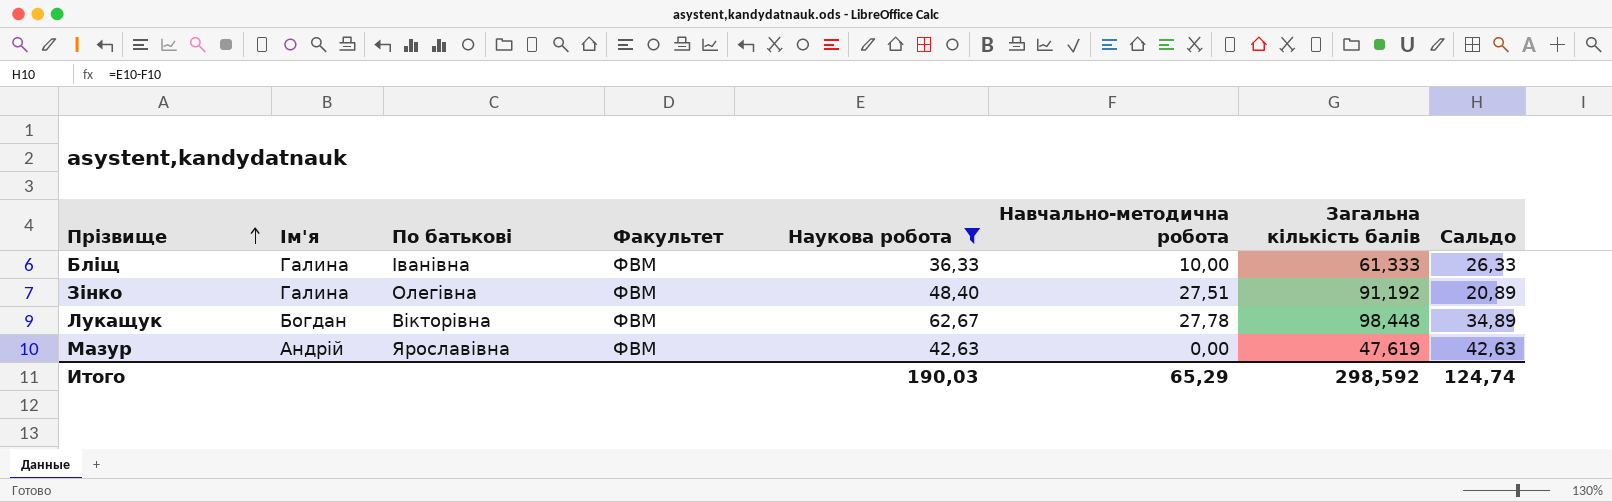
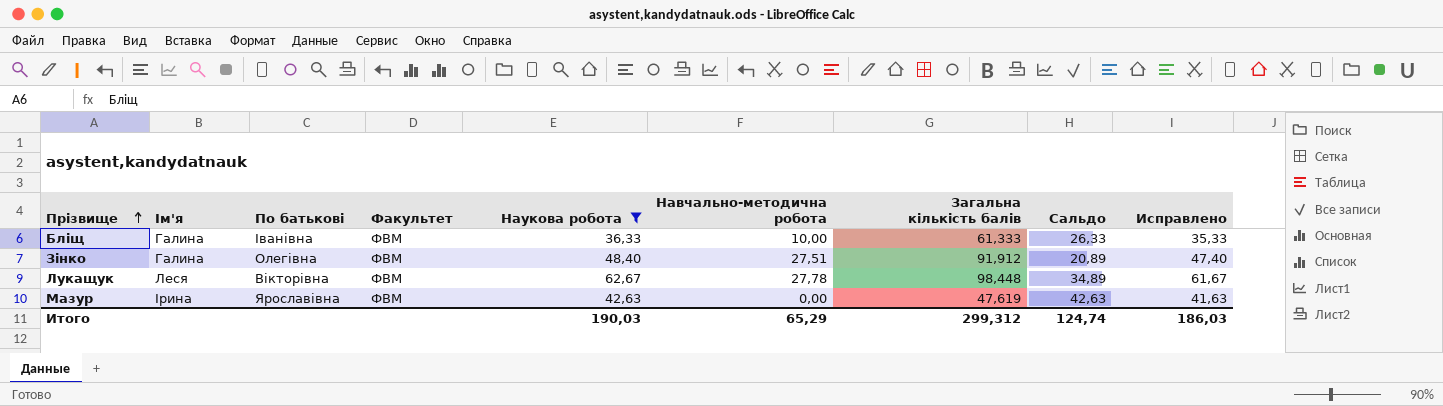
column Исправлено | formula: none -> [Наукова робота] - 1
Зінко | Загальна кількість балів: 91,192 -> 91,912
Лукащук | Ім'я: Богдан -> Леся
Мазур | Ім'я: Андрій -> Ірина
Итого | Загальна кількість балів: 298,592 -> 299,312

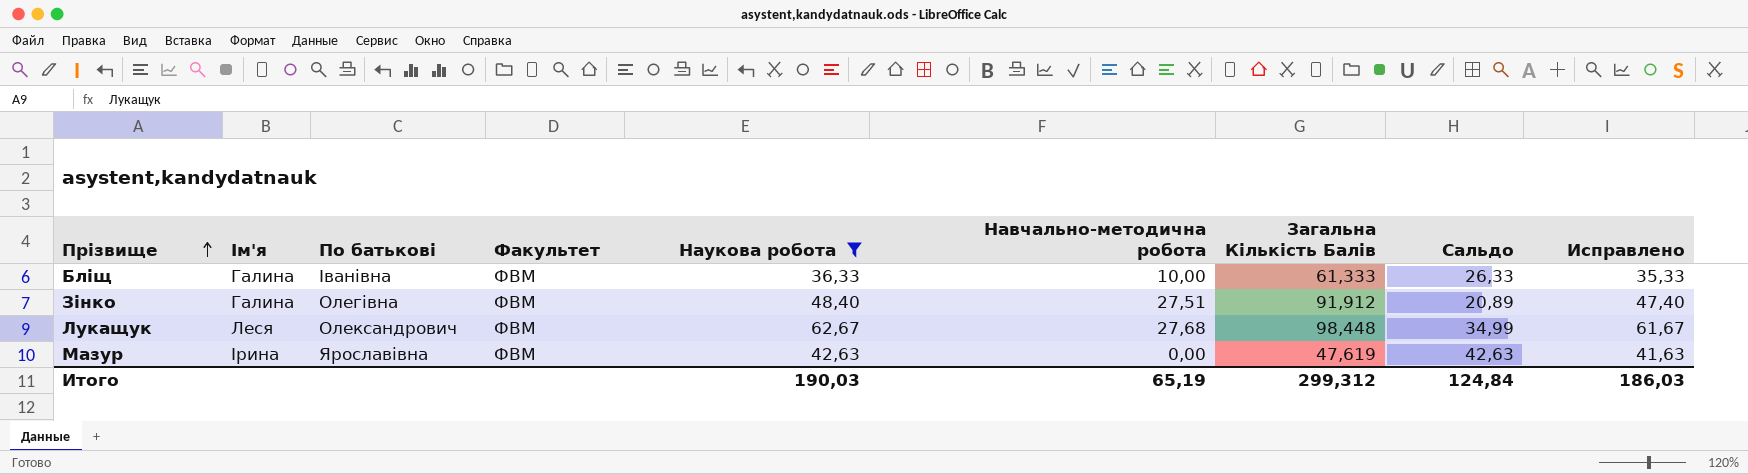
column name: Загальна кількість балів -> Загальна Кількість Балів
Лукащук | По батькові: Вікторівна -> Олександрович
Лукащук | Навчально-методична робота: 27,78 -> 27,68
Лукащук | Сальдо: 34,89 -> 34,99
Итого | Навчально-методична робота: 65,29 -> 65,19
Итого | Сальдо: 124,74 -> 124,84

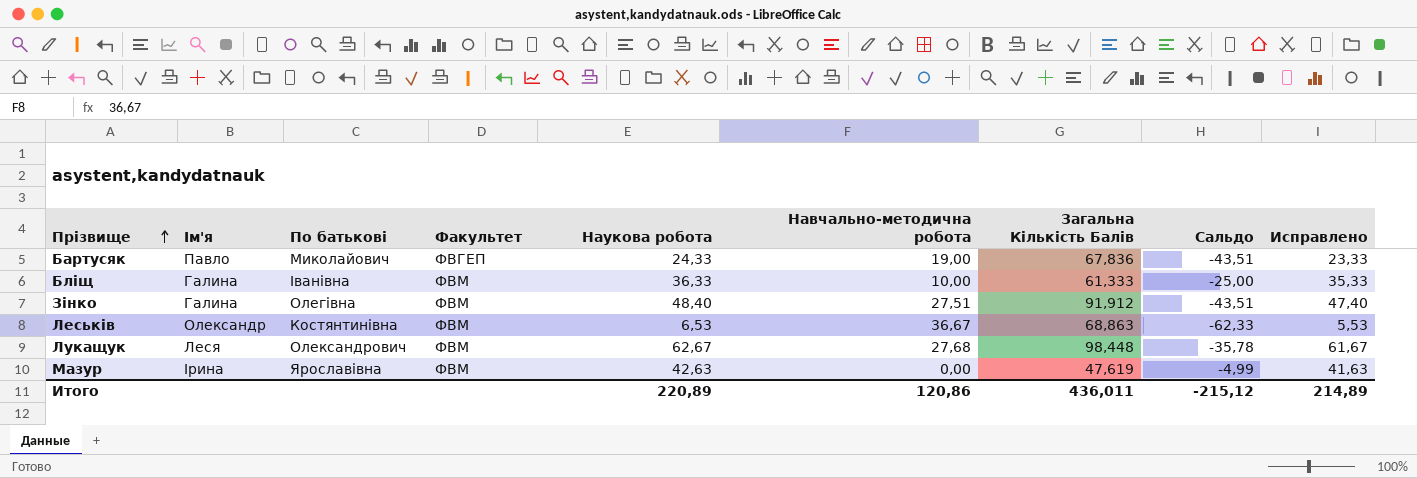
filter: Наукова робота >= 36,33 -> none
column Сальдо | formula: [Наукова робота] - [Навчально-методична робота] -> [Наукова робота] - [Загальна Кількість Балів]
Итого | Наукова робота: 190,03 -> 220,89
Итого | Навчально-методична робота: 65,19 -> 120,86
Итого | Загальна Кількість Балів: 299,312 -> 436,011
Итого | Сальдо: 124,84 -> -215,12
Итого | Исправлено: 186,03 -> 214,89

